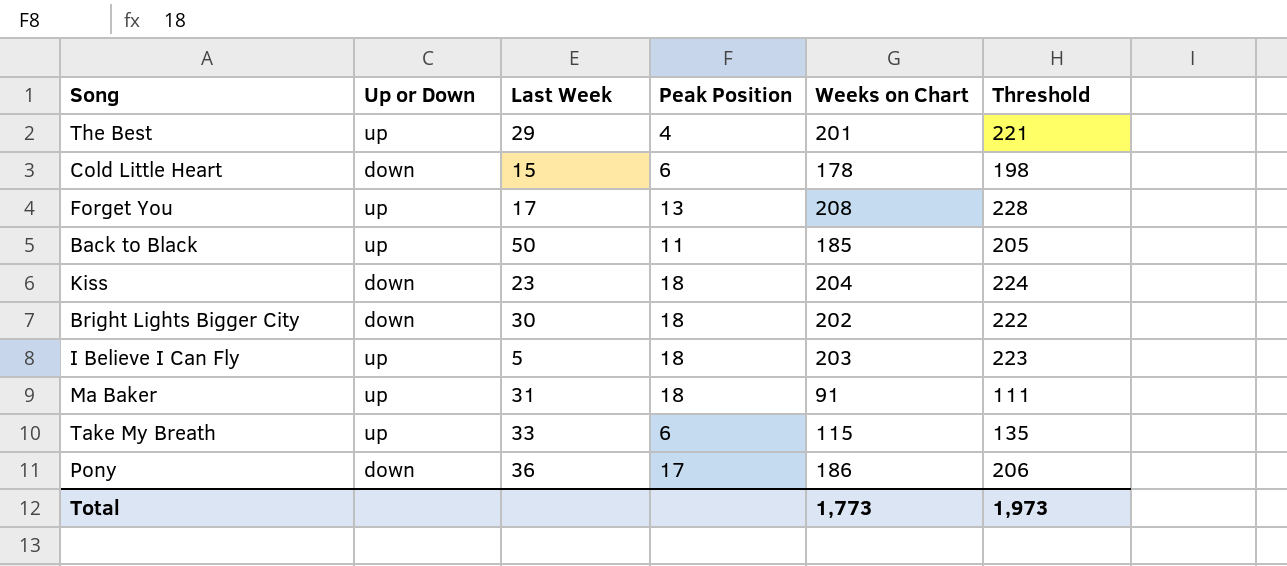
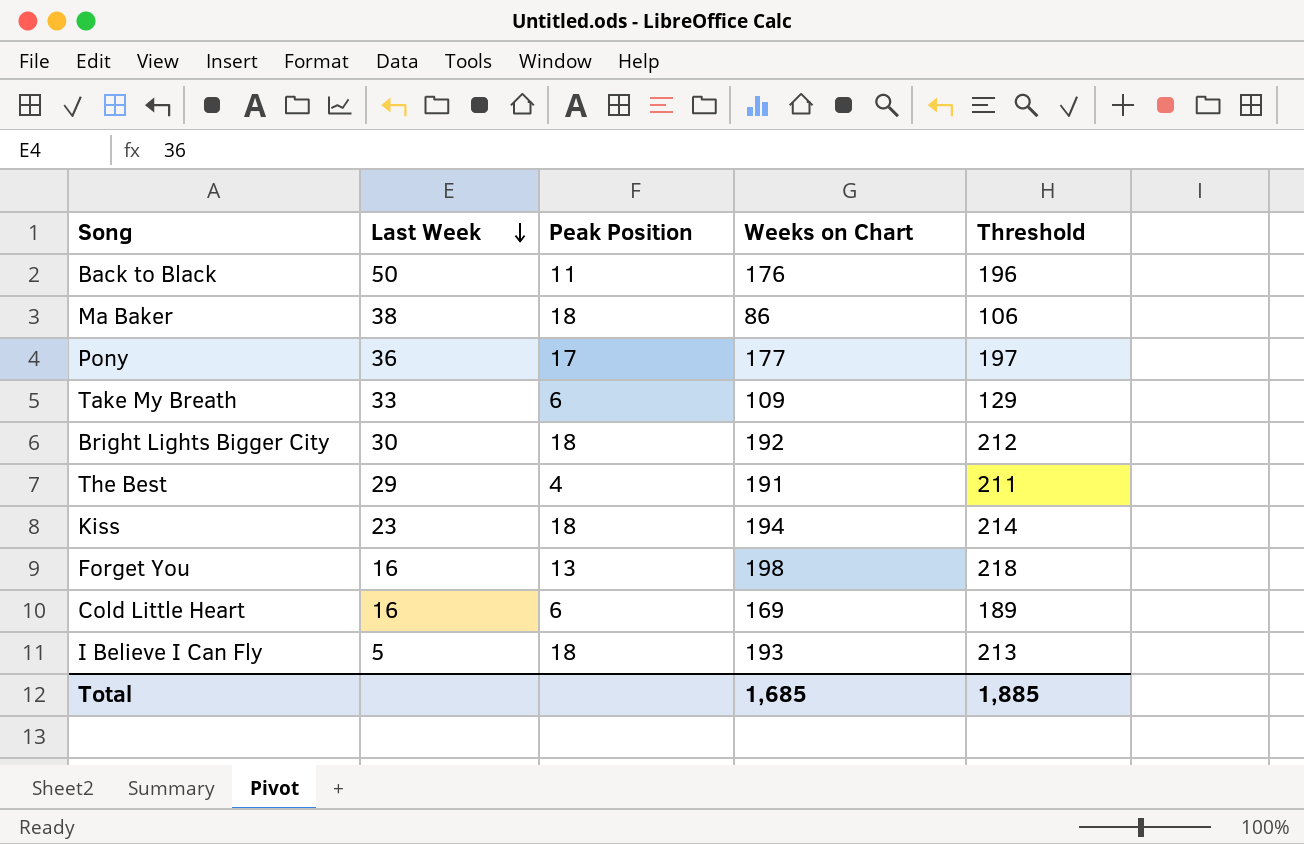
row order: none -> Last Week descending
column Up or Down | position: 2 -> none
Back to Black | Weeks on Chart: 185 -> 176
Back to Black | Threshold: 205 -> 196
Ma Baker | Last Week: 31 -> 38
Ma Baker | Weeks on Chart: 91 -> 86
Ma Baker | Threshold: 111 -> 106
Pony | Weeks on Chart: 186 -> 177
Pony | Threshold: 206 -> 197
Take My Breath | Weeks on Chart: 115 -> 109
Take My Breath | Threshold: 135 -> 129
Bright Lights Bigger City | Weeks on Chart: 202 -> 192
Bright Lights Bigger City | Threshold: 222 -> 212
The Best | Weeks on Chart: 201 -> 191
The Best | Threshold: 221 -> 211
Kiss | Weeks on Chart: 204 -> 194
Kiss | Threshold: 224 -> 214
Forget You | Last Week: 17 -> 16
Forget You | Weeks on Chart: 208 -> 198
Forget You | Threshold: 228 -> 218
Cold Little Heart | Last Week: 15 -> 16
Cold Little Heart | Weeks on Chart: 178 -> 169
Cold Little Heart | Threshold: 198 -> 189
I Believe I Can Fly | Weeks on Chart: 203 -> 193
I Believe I Can Fly | Threshold: 223 -> 213
Total | Weeks on Chart: 1,773 -> 1,685
Total | Threshold: 1,973 -> 1,885

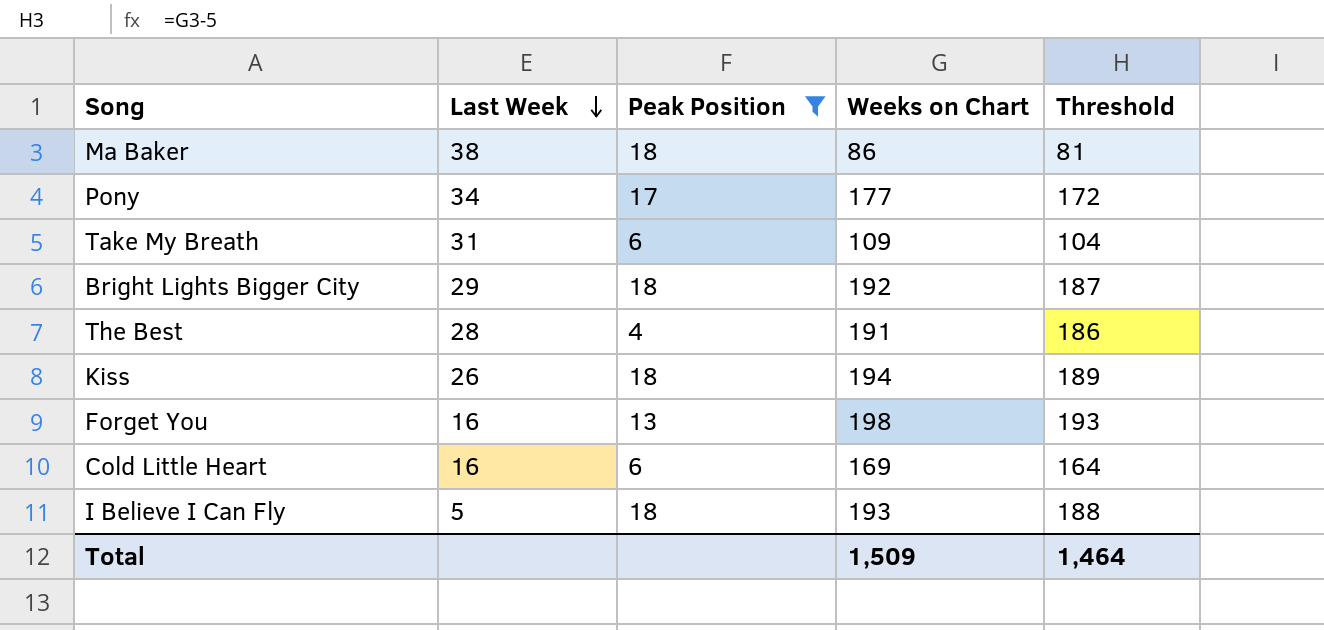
filter: none -> Peak Position != 11
column Threshold | formula: [Weeks on Chart] + 20 -> [Weeks on Chart] - 5
Pony | Last Week: 36 -> 34
Take My Breath | Last Week: 33 -> 31
Bright Lights Bigger City | Last Week: 30 -> 29
The Best | Last Week: 29 -> 28
Kiss | Last Week: 23 -> 26
Total | Weeks on Chart: 1,685 -> 1,509
Total | Threshold: 1,885 -> 1,464

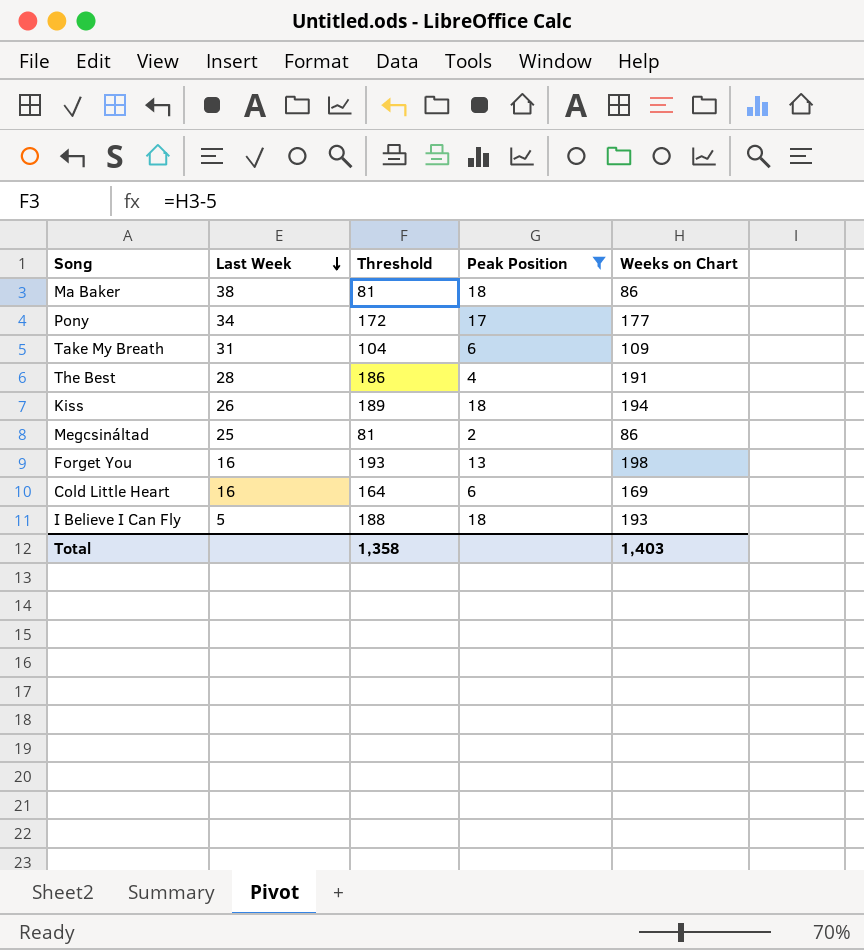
column Threshold | position: 5 -> 3
row Bright Lights Bigger City: 29 | 18 | 192 | 187 -> none
row Megcsináltad: none -> 25 | 81 | 2 | 86
Total | Threshold: 1,464 -> 1,358
Total | Weeks on Chart: 1,509 -> 1,403

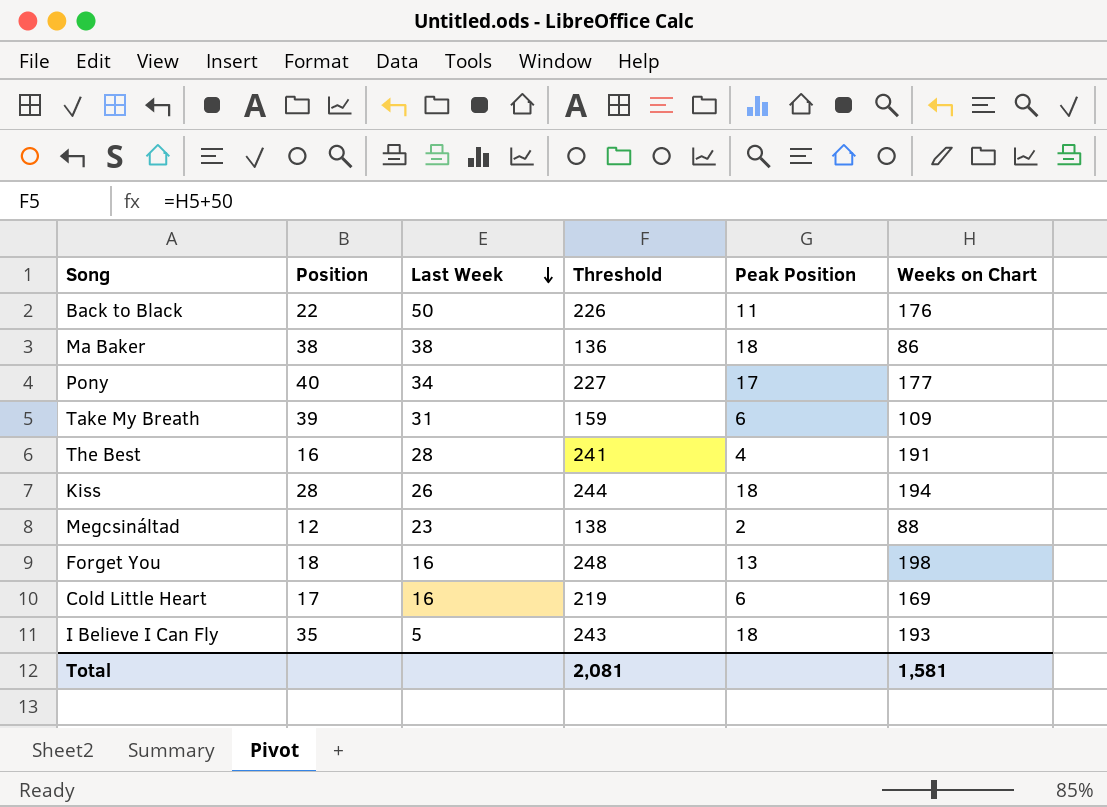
filter: Peak Position != 11 -> none
column Position | position: none -> 2
column Threshold | formula: [Weeks on Chart] - 5 -> [Weeks on Chart] + 50
Megcsináltad | Last Week: 25 -> 23
Megcsináltad | Weeks on Chart: 86 -> 88
Total | Threshold: 1,358 -> 2,081
Total | Weeks on Chart: 1,403 -> 1,581

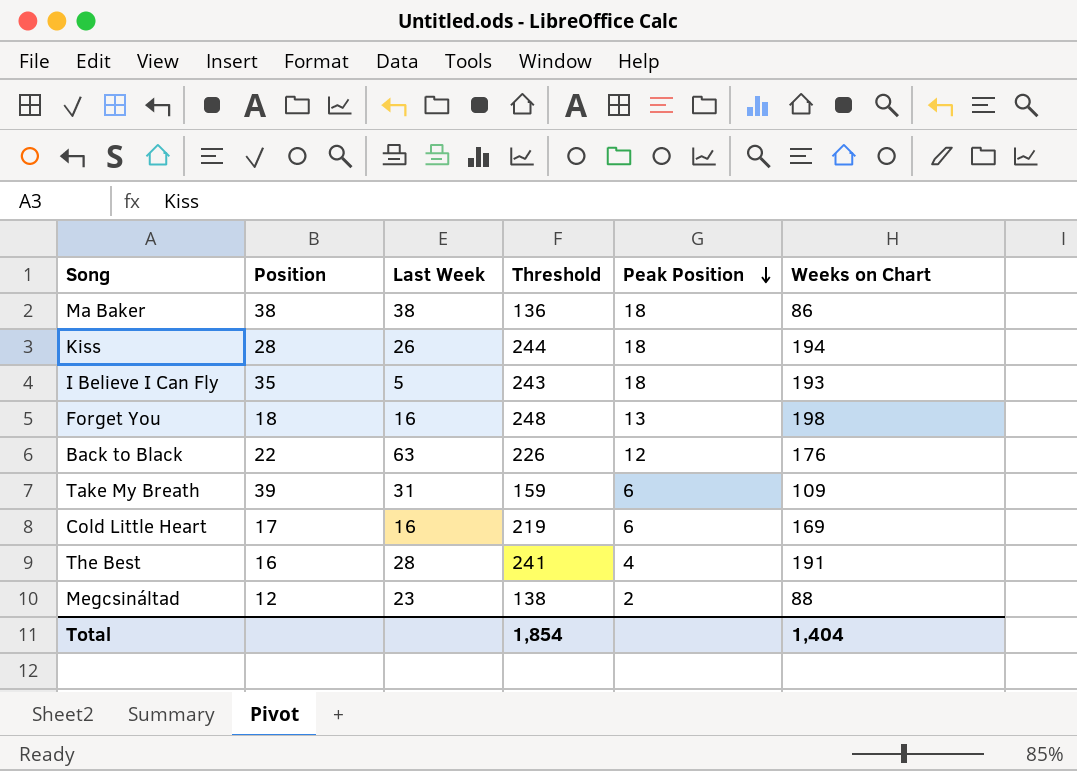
row order: Last Week descending -> Peak Position descending
row Pony: 40 | 34 | 227 | 17 | 177 -> none
Back to Black | Last Week: 50 -> 63
Back to Black | Peak Position: 11 -> 12
Total | Threshold: 2,081 -> 1,854
Total | Weeks on Chart: 1,581 -> 1,404

